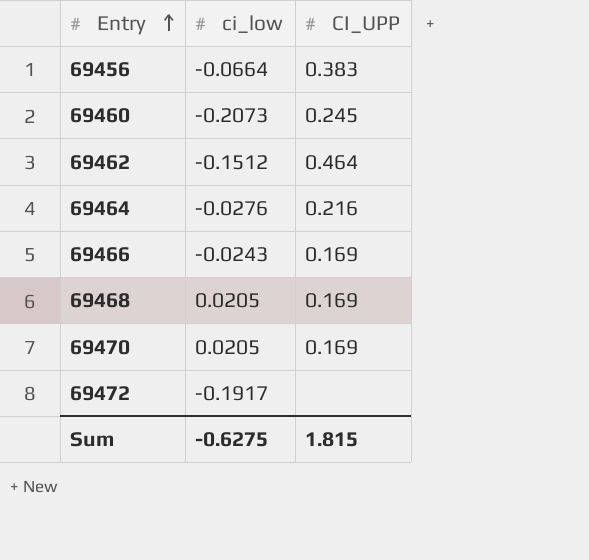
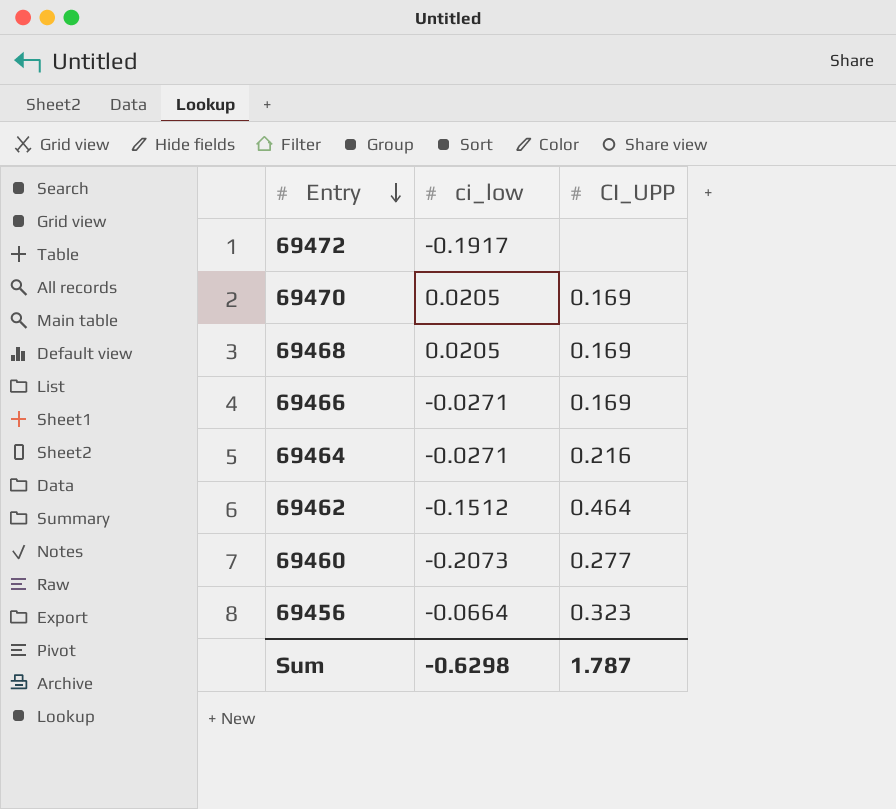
row order: Entry ascending -> Entry descending
69466 | ci_low: -0.0243 -> -0.0271
69464 | ci_low: -0.0276 -> -0.0271
69460 | CI_UPP: 0.245 -> 0.277
69456 | CI_UPP: 0.383 -> 0.323
Sum | ci_low: -0.6275 -> -0.6298
Sum | CI_UPP: 1.815 -> 1.787

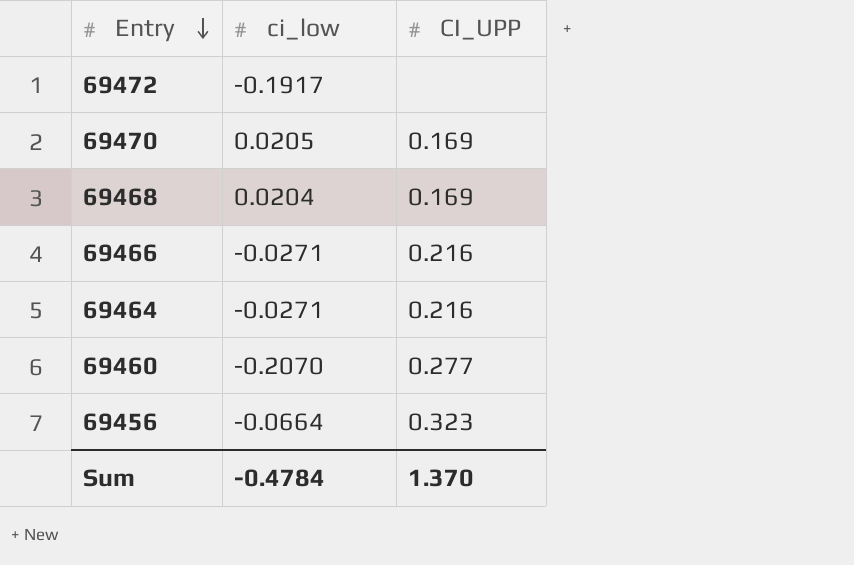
row 69462: -0.1512 | 0.464 -> none
69468 | ci_low: 0.0205 -> 0.0204
69466 | CI_UPP: 0.169 -> 0.216
69460 | ci_low: -0.2073 -> -0.2070
Sum | ci_low: -0.6298 -> -0.4784
Sum | CI_UPP: 1.787 -> 1.370

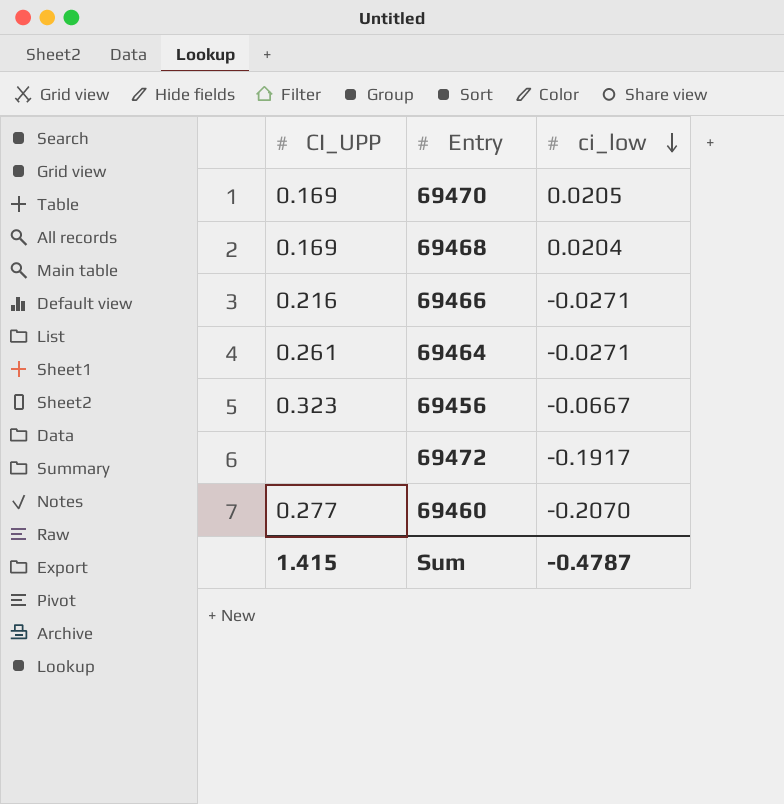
row order: Entry descending -> ci_low descending
column CI_UPP | position: 3 -> 1
69464 | CI_UPP: 0.216 -> 0.261
69456 | ci_low: -0.0664 -> -0.0667
Sum | CI_UPP: 1.370 -> 1.415
Sum | ci_low: -0.4784 -> -0.4787

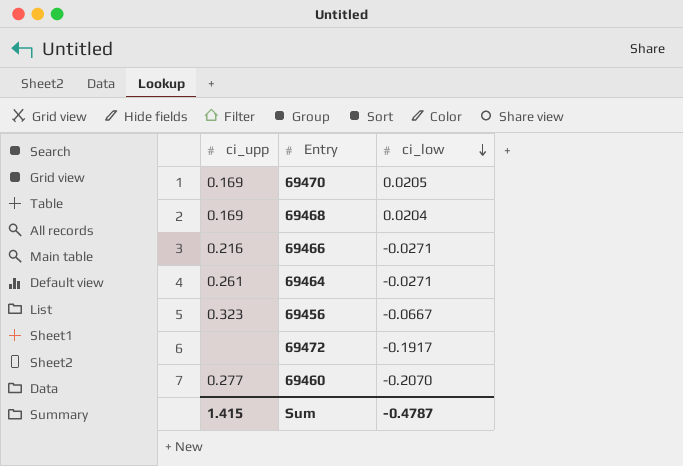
column name: CI_UPP -> ci_upp

